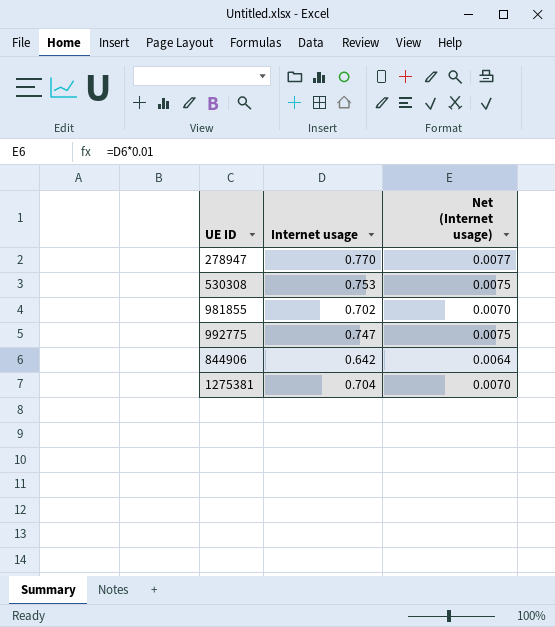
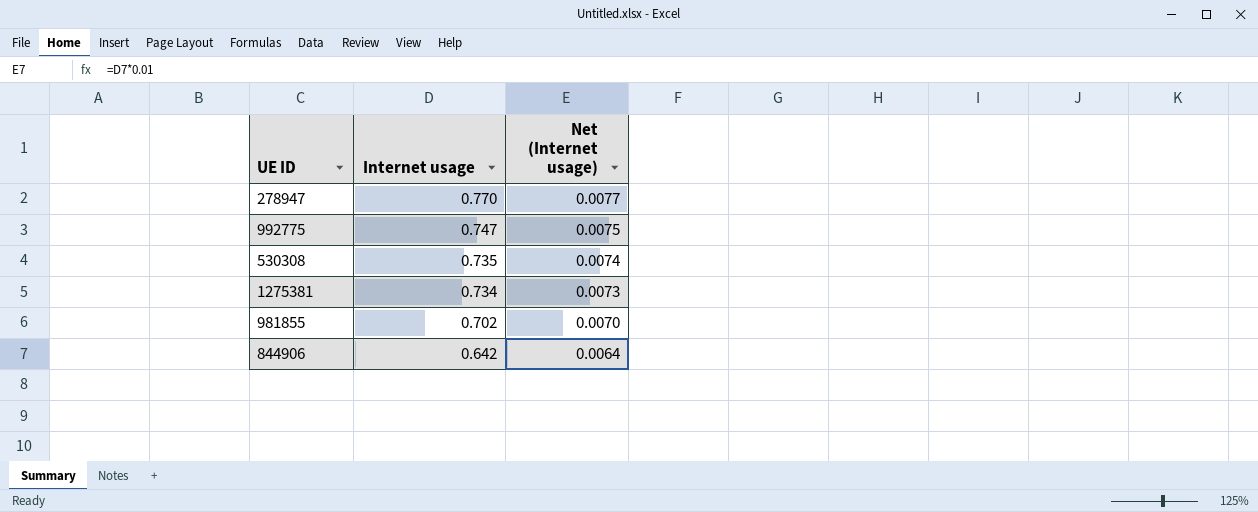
row order: none -> Internet usage descending
530308 | Internet usage: 0.753 -> 0.735
530308 | Net (Internet usage): 0.0075 -> 0.0074
1275381 | Internet usage: 0.704 -> 0.734
1275381 | Net (Internet usage): 0.0070 -> 0.0073

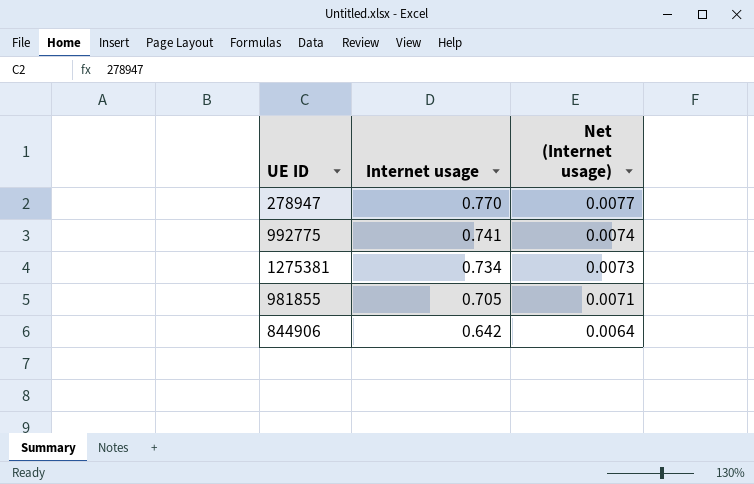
row 530308: 0.735 | 0.0074 -> none
992775 | Internet usage: 0.747 -> 0.741
992775 | Net (Internet usage): 0.0075 -> 0.0074
981855 | Internet usage: 0.702 -> 0.705
981855 | Net (Internet usage): 0.0070 -> 0.0071

